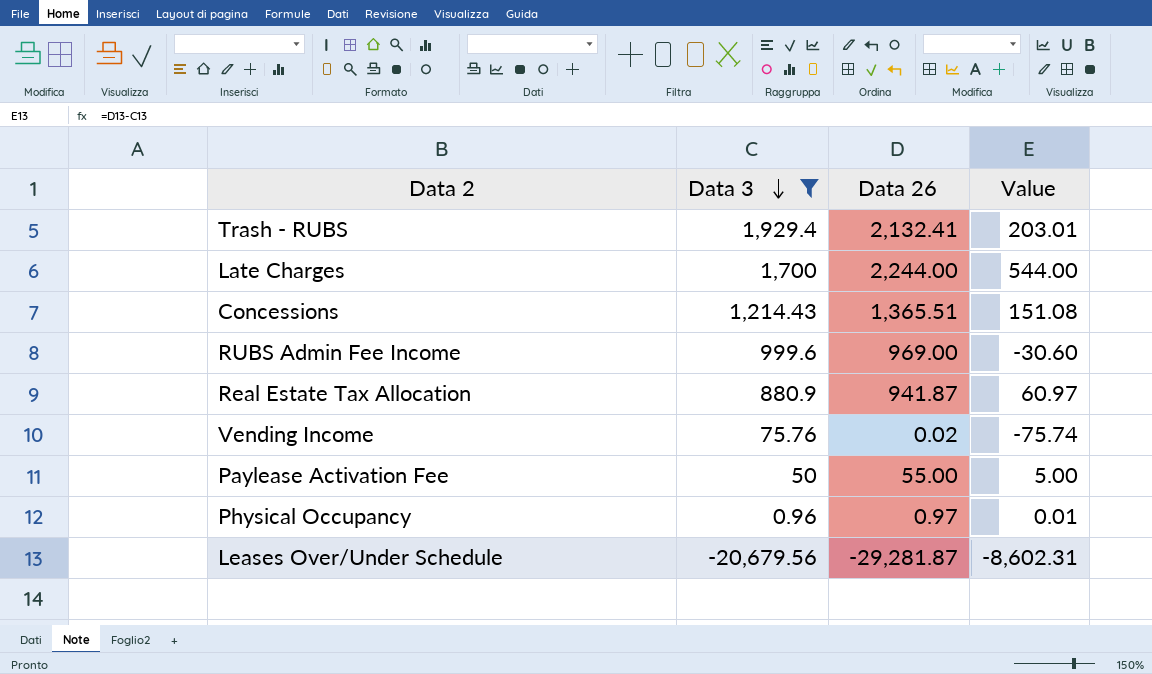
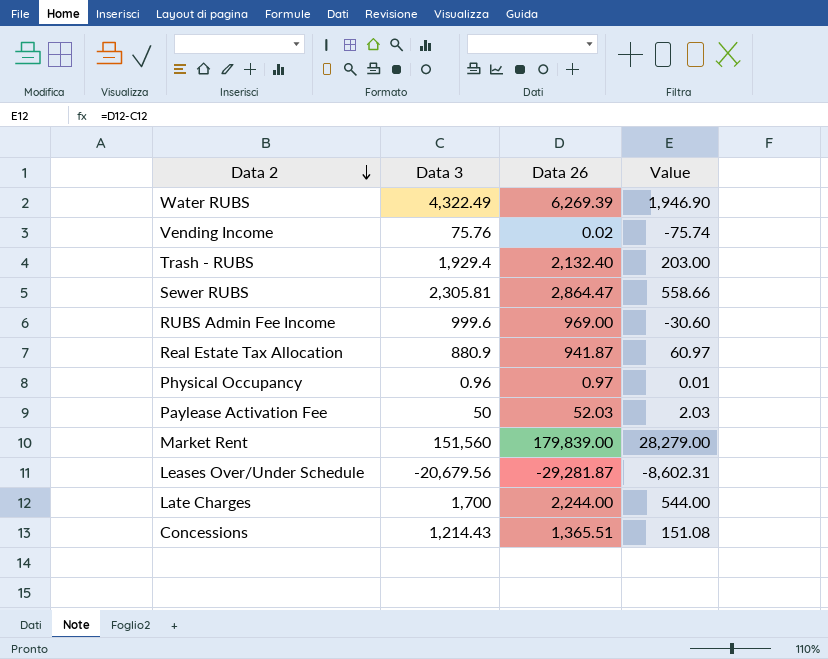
filter: Data 3 <= 1,929.4 -> none
row order: Data 3 descending -> Data 2 descending
Trash - RUBS | Data 26: 2,132.41 -> 2,132.40
Trash - RUBS | Value: 203.01 -> 203.00
Paylease Activation Fee | Data 26: 55.00 -> 52.03
Paylease Activation Fee | Value: 5.00 -> 2.03

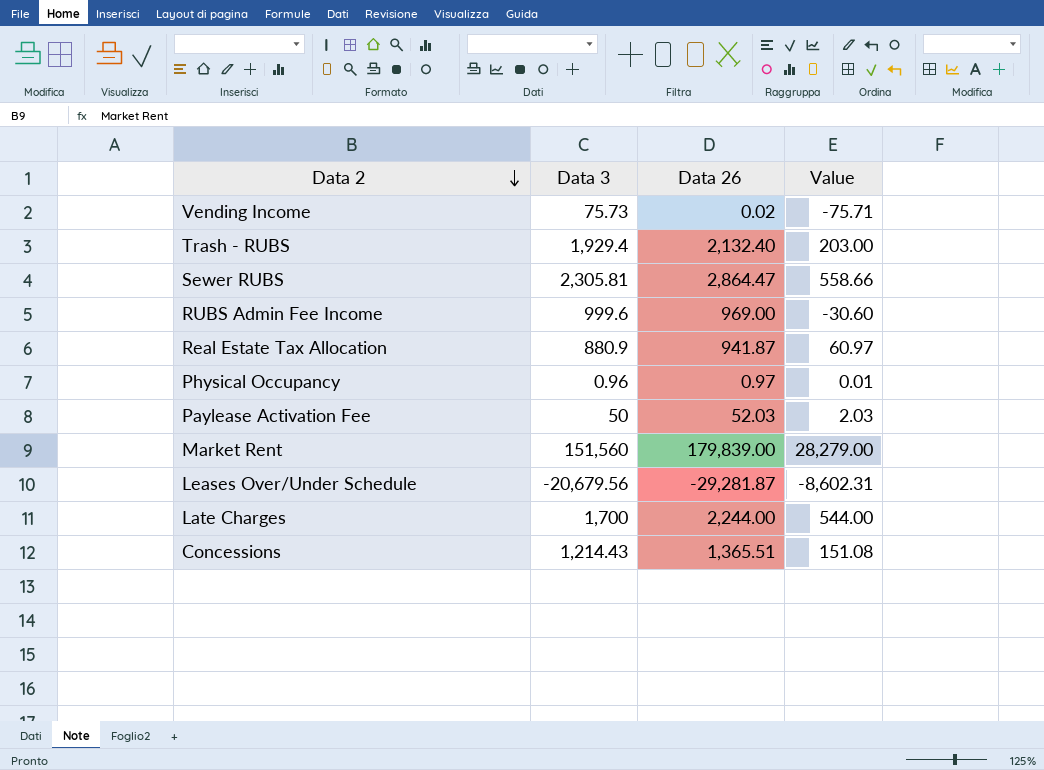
row Water RUBS: 4,322.49 | 6,269.39 | 1,946.90 -> none
Vending Income | Data 3: 75.76 -> 75.73
Vending Income | Value: -75.74 -> -75.71

